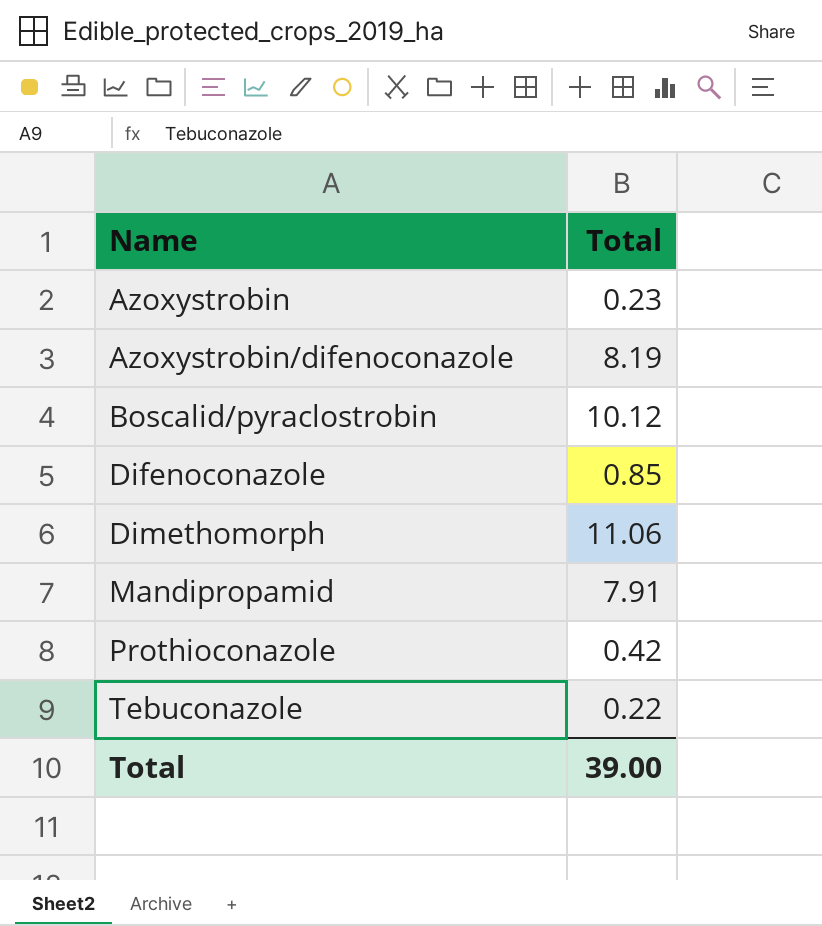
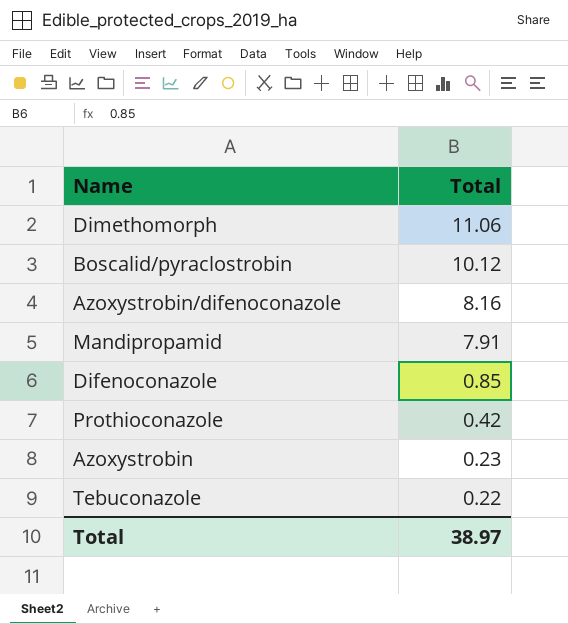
row order: Name ascending -> Total descending
Azoxystrobin/difenoconazole | Total: 8.19 -> 8.16
Total | Total: 39.00 -> 38.97

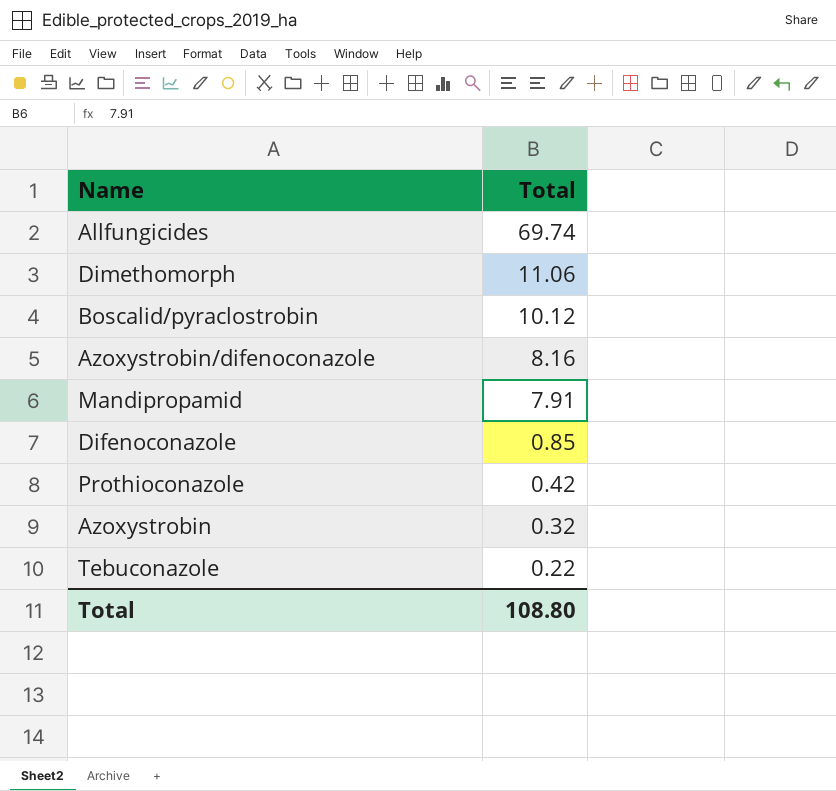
row Allfungicides: none -> 69.74
Azoxystrobin | Total: 0.23 -> 0.32
Total | Total: 38.97 -> 108.80

